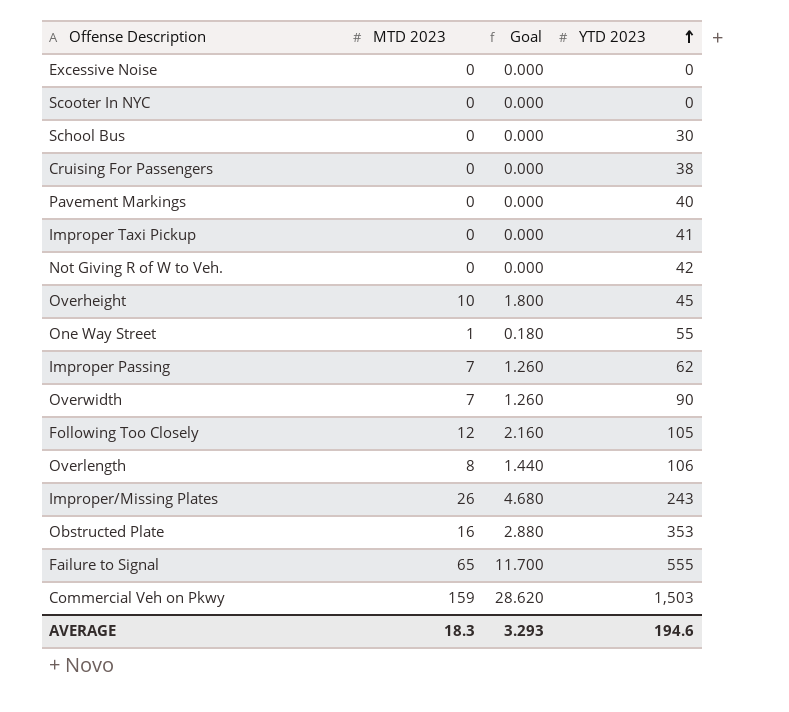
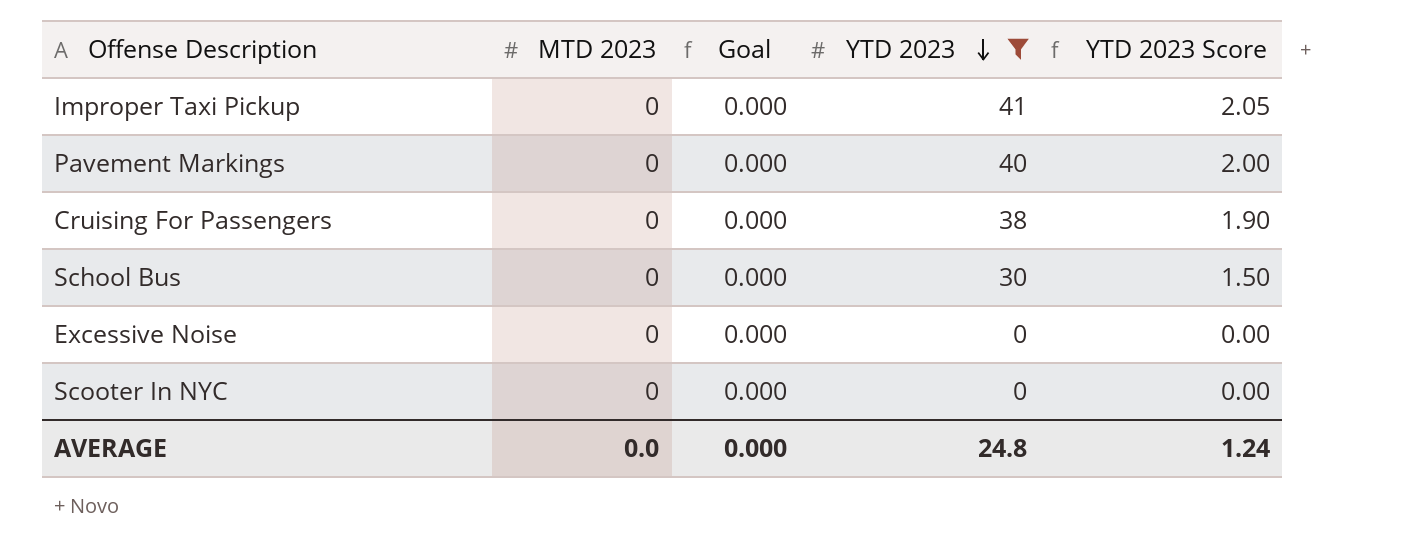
filter: none -> YTD 2023 <= 41
row order: YTD 2023 ascending -> YTD 2023 descending
column YTD 2023 Score | formula: none -> [YTD 2023] * 0.05
AVERAGE | MTD 2023: 18.3 -> 0.0
AVERAGE | Goal: 3.293 -> 0.000
AVERAGE | YTD 2023: 194.6 -> 24.8

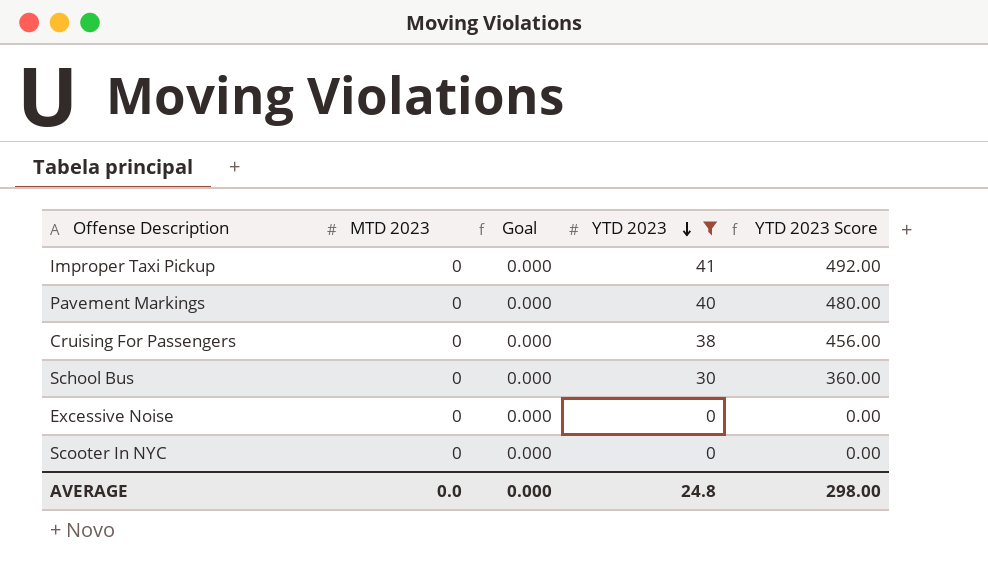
column YTD 2023 Score | formula: [YTD 2023] * 0.05 -> [YTD 2023] * 12
AVERAGE | YTD 2023 Score: 1.24 -> 298.00

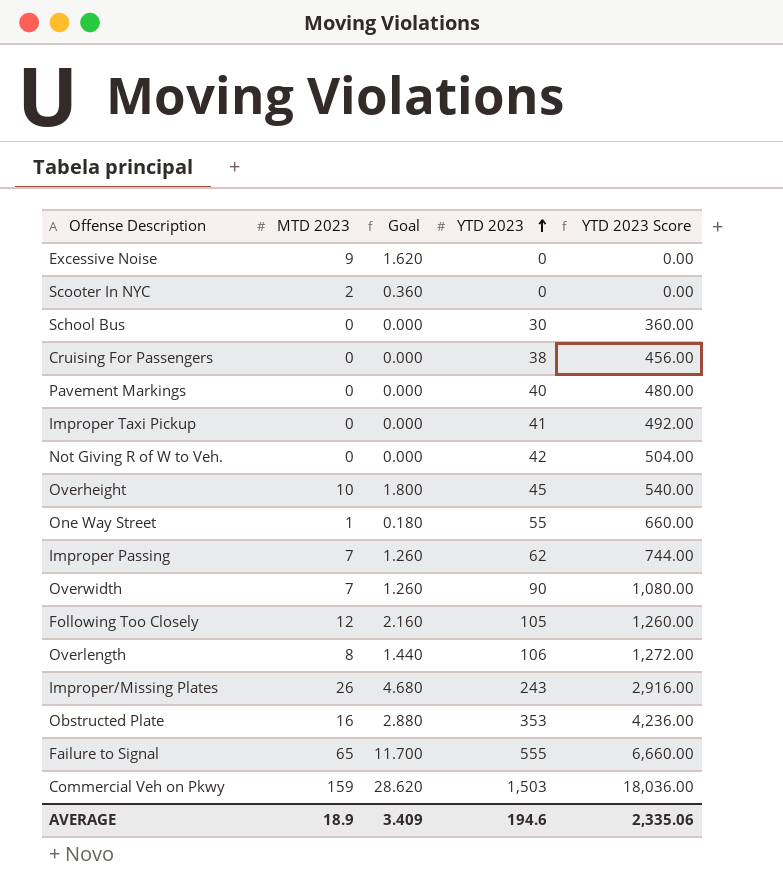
filter: YTD 2023 <= 41 -> none
row order: YTD 2023 descending -> YTD 2023 ascending
Excessive Noise | MTD 2023: 0 -> 9
Excessive Noise | Goal: 0.000 -> 1.620
Scooter In NYC | MTD 2023: 0 -> 2
Scooter In NYC | Goal: 0.000 -> 0.360
AVERAGE | MTD 2023: 0.0 -> 18.9
AVERAGE | Goal: 0.000 -> 3.409
AVERAGE | YTD 2023: 24.8 -> 194.6
AVERAGE | YTD 2023 Score: 298.00 -> 2,335.06

